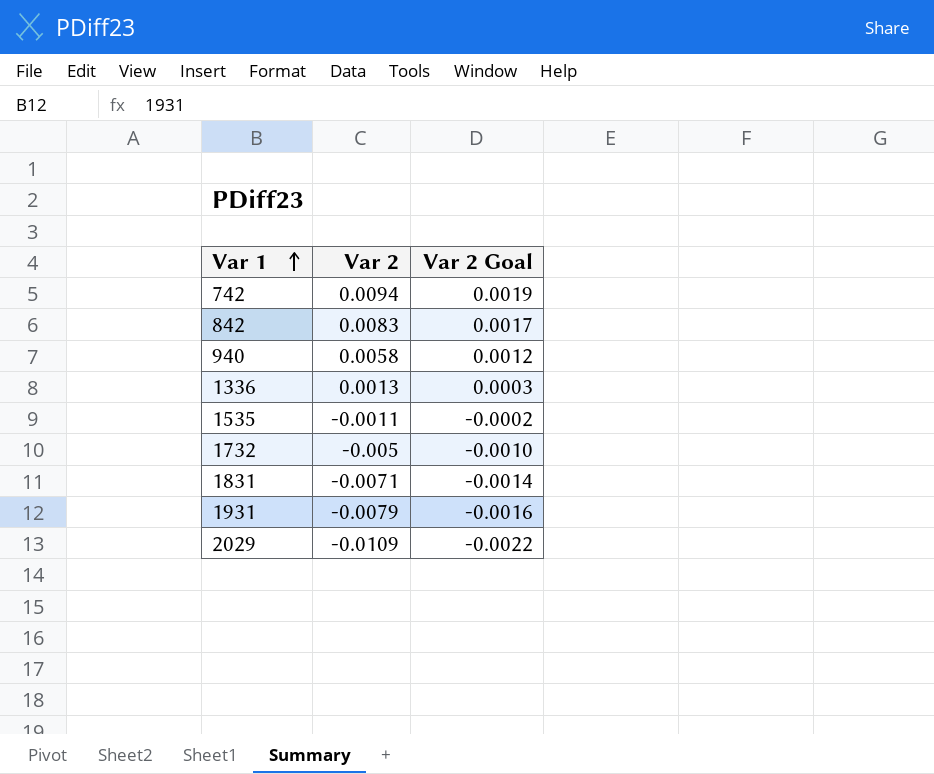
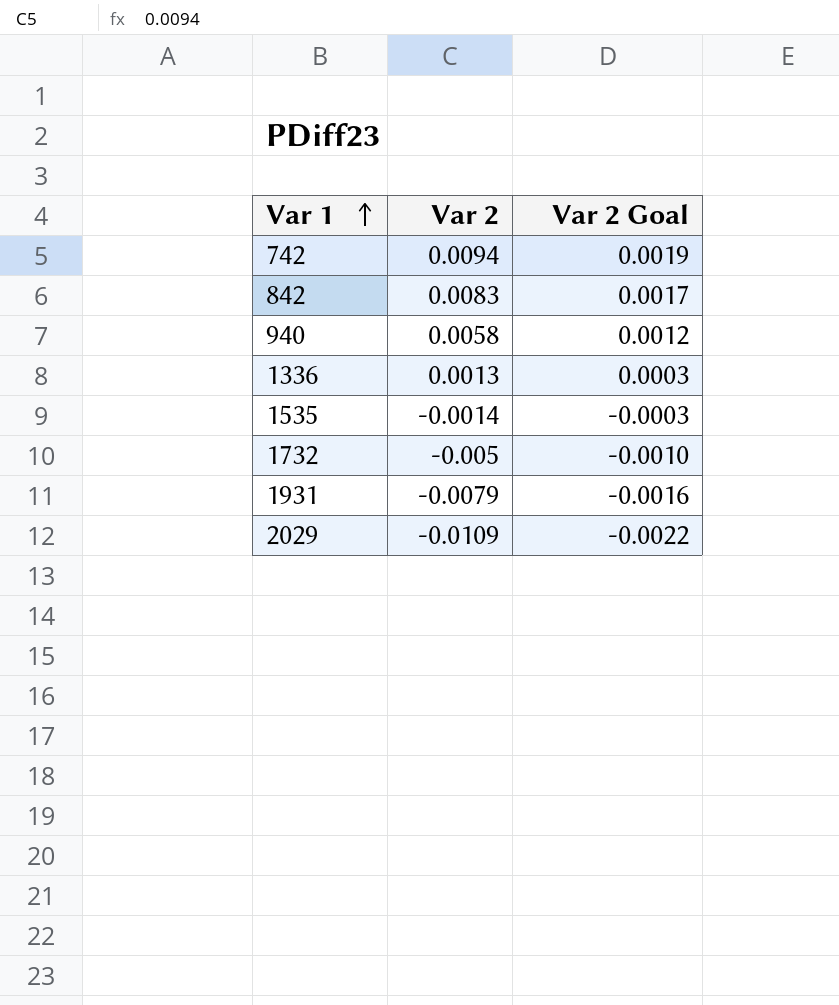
row 1831: -0.0071 | -0.0014 -> none
1535 | Var 2: -0.0011 -> -0.0014
1535 | Var 2 Goal: -0.0002 -> -0.0003

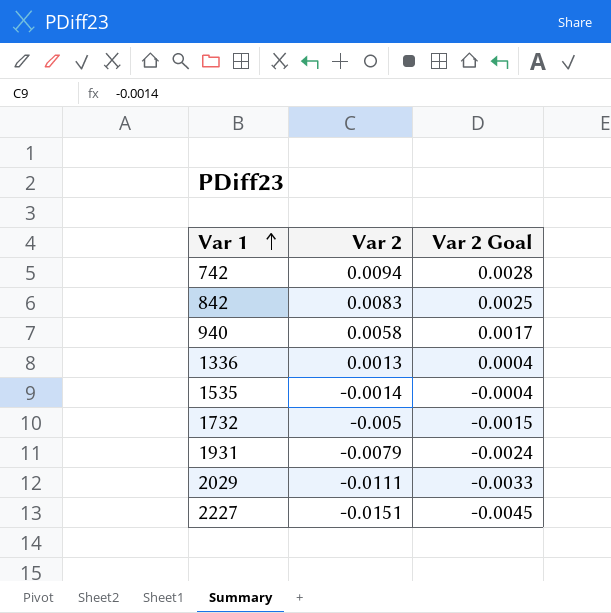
column Var 2 Goal | formula: [Var 2] * 0.2 -> [Var 2] * 0.3
2029 | Var 2: -0.0109 -> -0.0111
row 2227: none -> -0.0151 | -0.0045

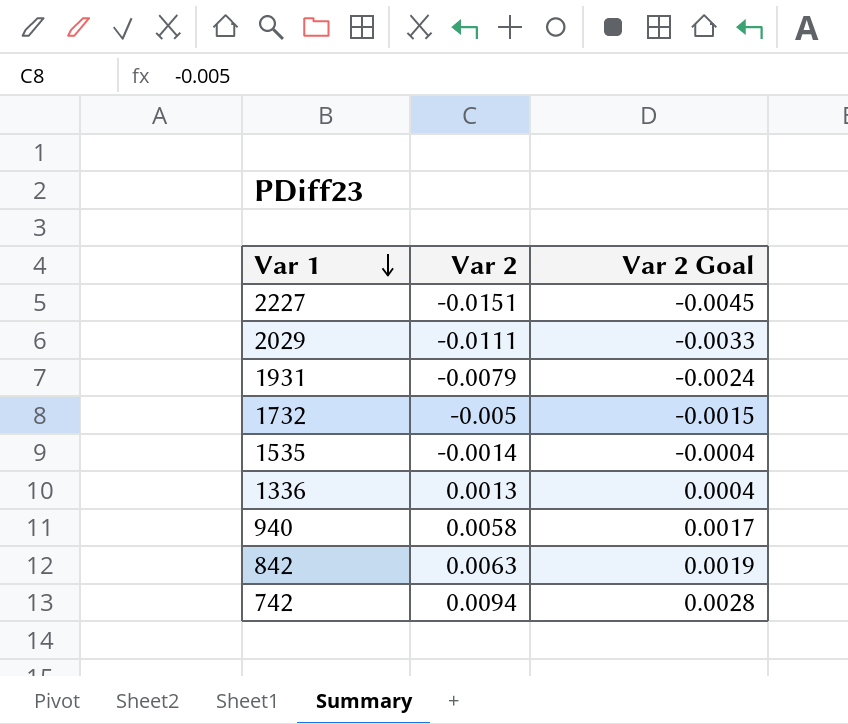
row order: Var 1 ascending -> Var 1 descending
842 | Var 2: 0.0083 -> 0.0063
842 | Var 2 Goal: 0.0025 -> 0.0019

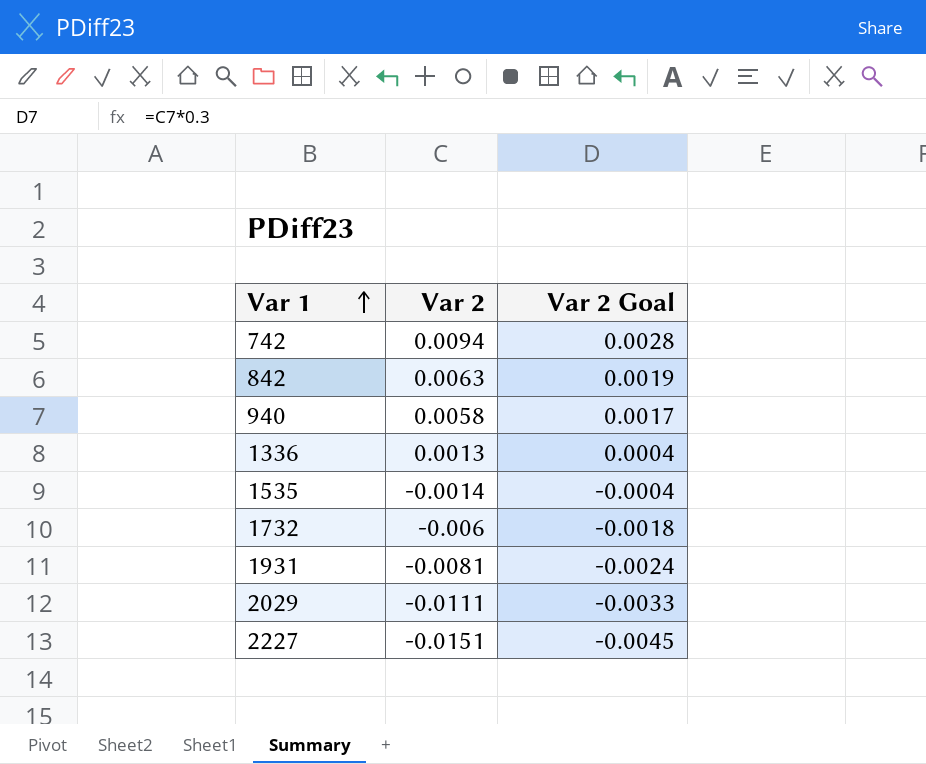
row order: Var 1 descending -> Var 1 ascending
1732 | Var 2: -0.005 -> -0.006
1732 | Var 2 Goal: -0.0015 -> -0.0018
1931 | Var 2: -0.0079 -> -0.0081

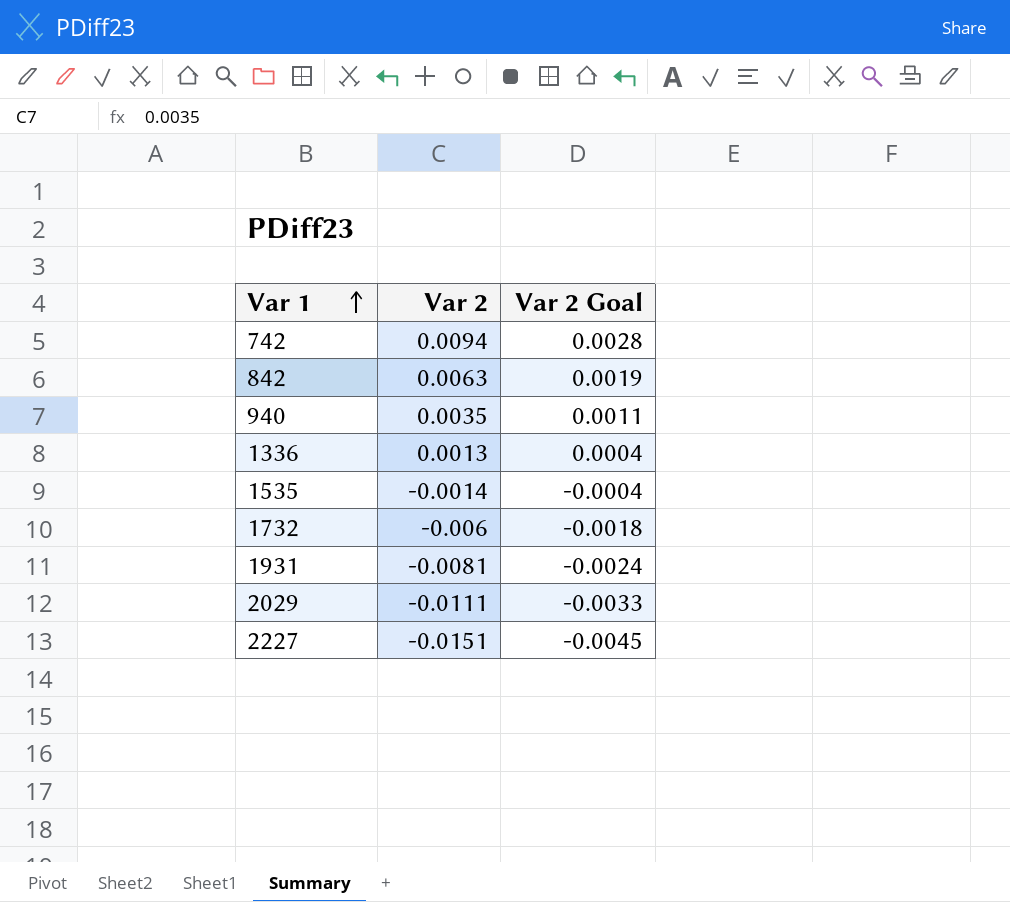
940 | Var 2: 0.0058 -> 0.0035
940 | Var 2 Goal: 0.0017 -> 0.0011

